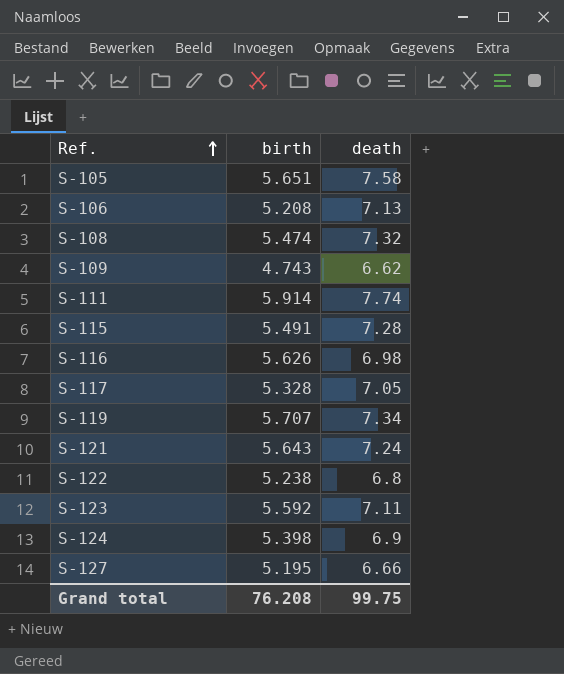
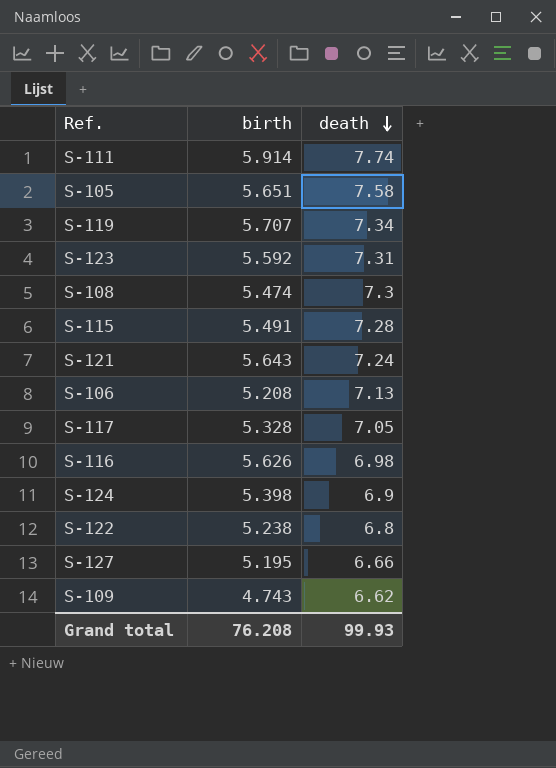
row order: Ref. ascending -> death descending
S-123 | death: 7.11 -> 7.31
S-108 | death: 7.32 -> 7.3
Grand total | death: 99.75 -> 99.93

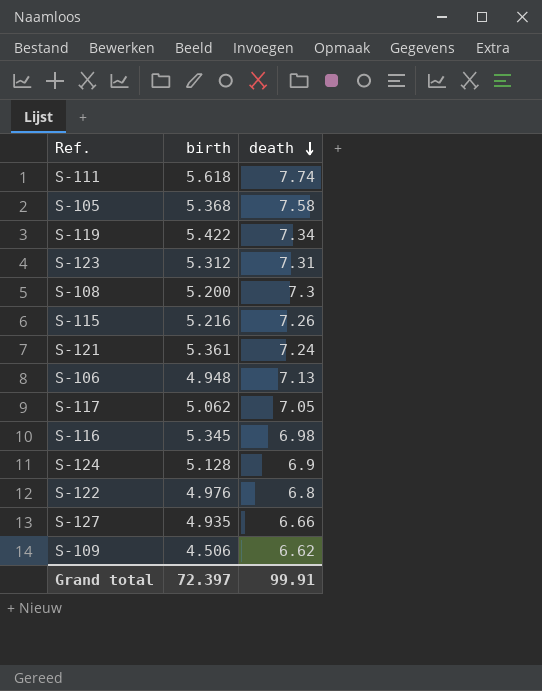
S-111 | birth: 5.914 -> 5.618
S-105 | birth: 5.651 -> 5.368
S-119 | birth: 5.707 -> 5.422
S-123 | birth: 5.592 -> 5.312
S-108 | birth: 5.474 -> 5.200
S-115 | birth: 5.491 -> 5.216
S-115 | death: 7.28 -> 7.26
S-121 | birth: 5.643 -> 5.361
S-106 | birth: 5.208 -> 4.948
S-117 | birth: 5.328 -> 5.062
S-116 | birth: 5.626 -> 5.345
S-124 | birth: 5.398 -> 5.128
S-122 | birth: 5.238 -> 4.976
S-127 | birth: 5.195 -> 4.935
S-109 | birth: 4.743 -> 4.506
Grand total | birth: 76.208 -> 72.397
Grand total | death: 99.93 -> 99.91

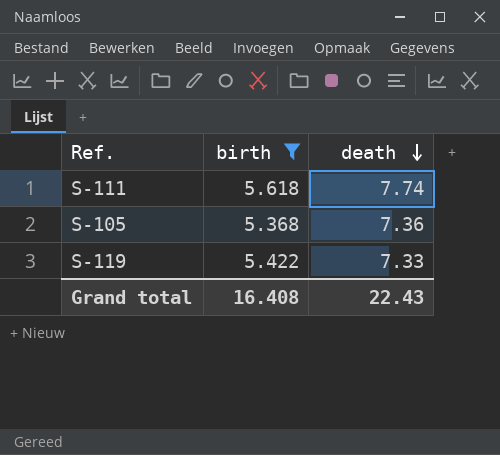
filter: none -> birth >= 5.368
S-105 | death: 7.58 -> 7.36
S-119 | death: 7.34 -> 7.33
Grand total | birth: 72.397 -> 16.408
Grand total | death: 99.91 -> 22.43

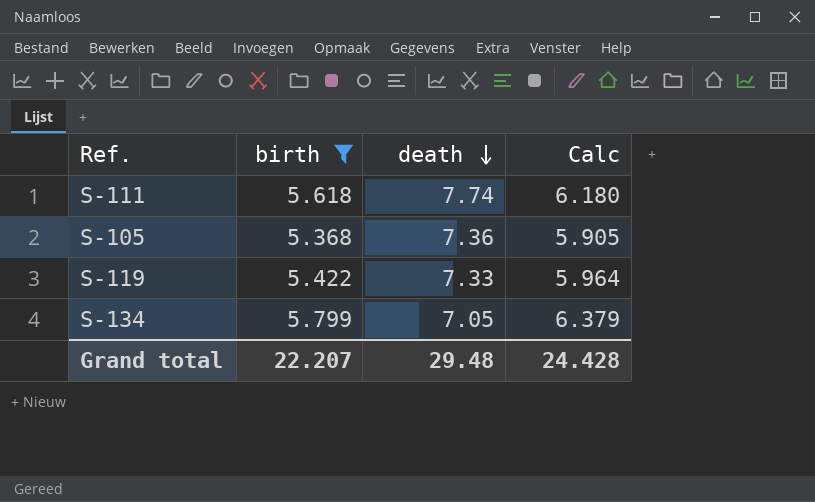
column Calc | formula: none -> [birth] * 1.1
row S-134: none -> 5.799 | 7.05 | 6.379
Grand total | birth: 16.408 -> 22.207
Grand total | death: 22.43 -> 29.48

